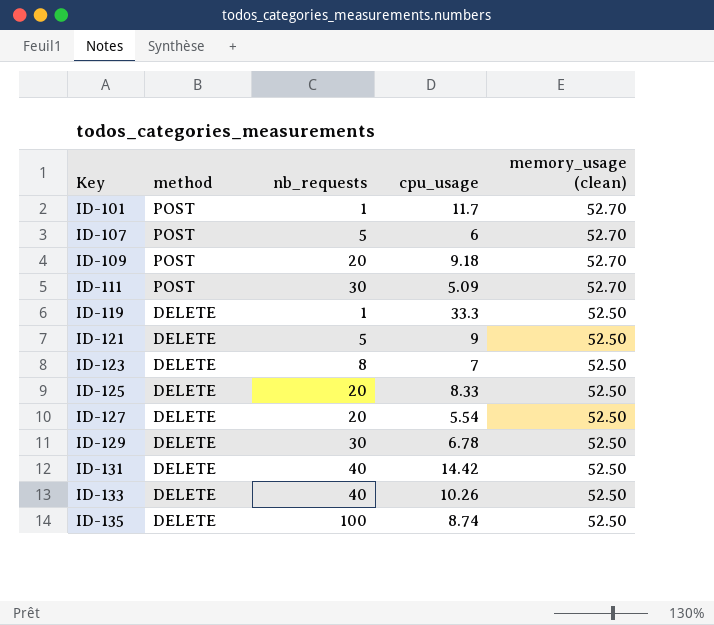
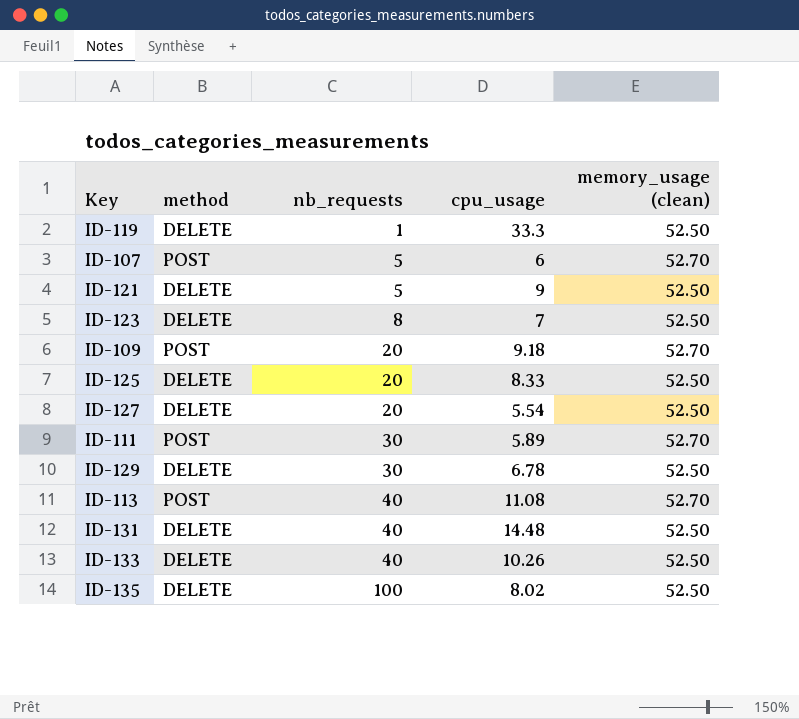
row order: Key ascending -> nb_requests ascending
row ID-101: POST | 1 | 11.7 | 52.70 -> none
ID-111 | cpu_usage: 5.09 -> 5.89
row ID-113: none -> POST | 40 | 11.08 | 52.70
ID-131 | cpu_usage: 14.42 -> 14.48
ID-135 | cpu_usage: 8.74 -> 8.02

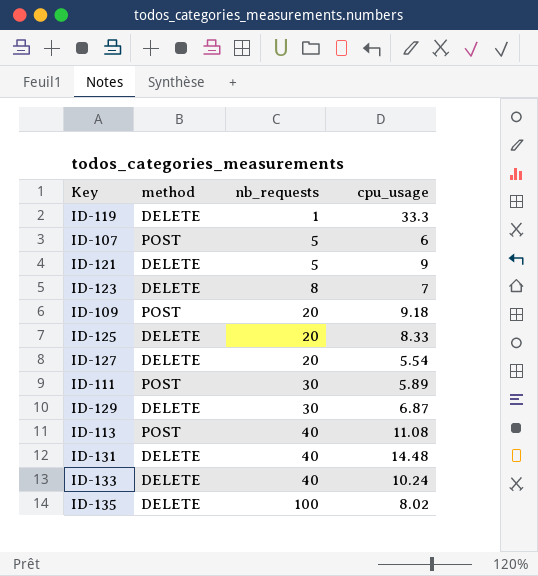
column memory_usage (clean) | position: 5 -> none
ID-129 | cpu_usage: 6.78 -> 6.87
ID-133 | cpu_usage: 10.26 -> 10.24

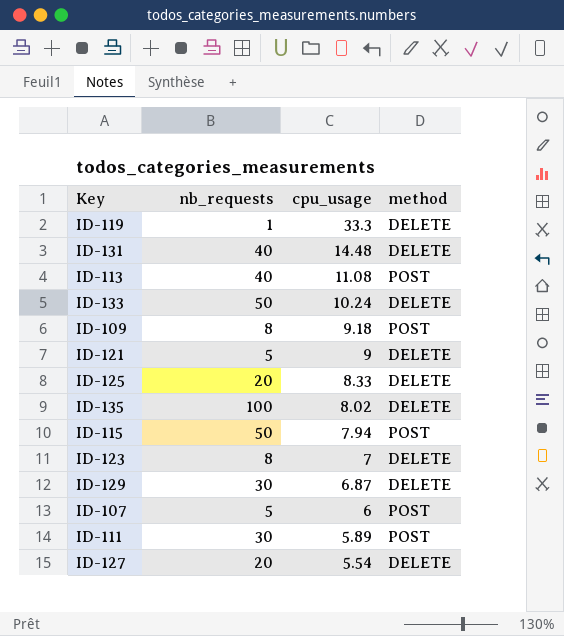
row order: nb_requests ascending -> cpu_usage descending
column method | position: 2 -> 4
ID-133 | nb_requests: 40 -> 50
ID-109 | nb_requests: 20 -> 8
row ID-115: none -> 50 | 7.94 | POST

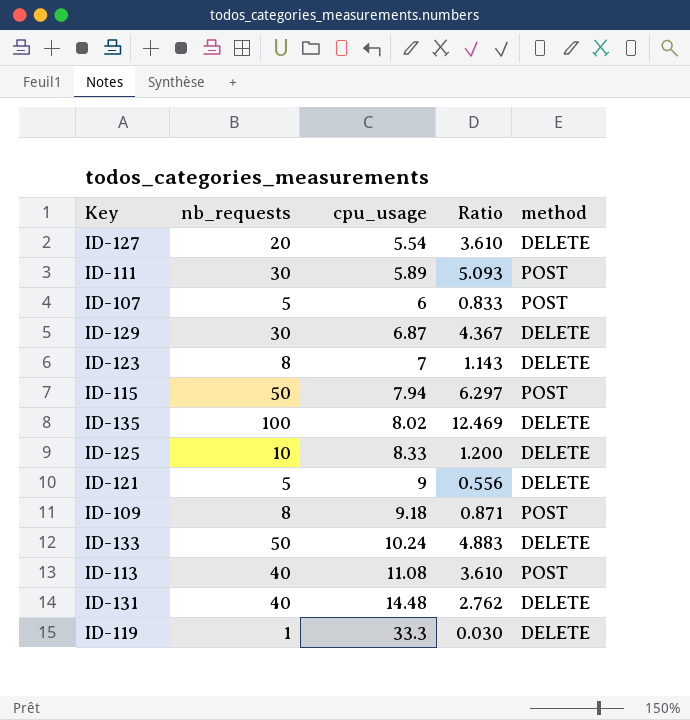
row order: cpu_usage descending -> cpu_usage ascending
column Ratio | formula: none -> [nb_requests] / [cpu_usage]
ID-125 | nb_requests: 20 -> 10

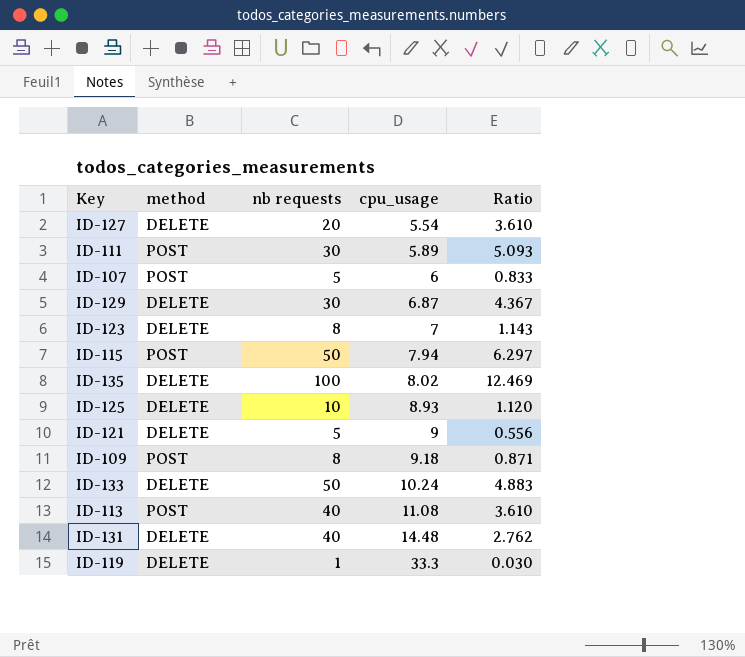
column method | position: 5 -> 2
column name: nb_requests -> nb requests
ID-125 | cpu_usage: 8.33 -> 8.93
ID-125 | Ratio: 1.200 -> 1.120

